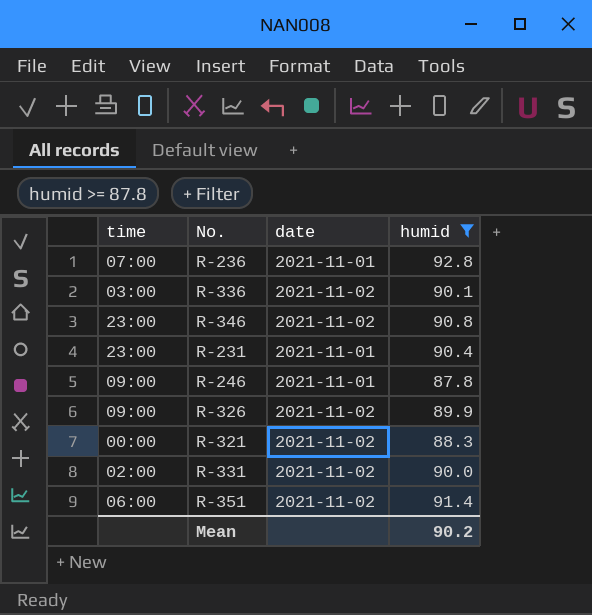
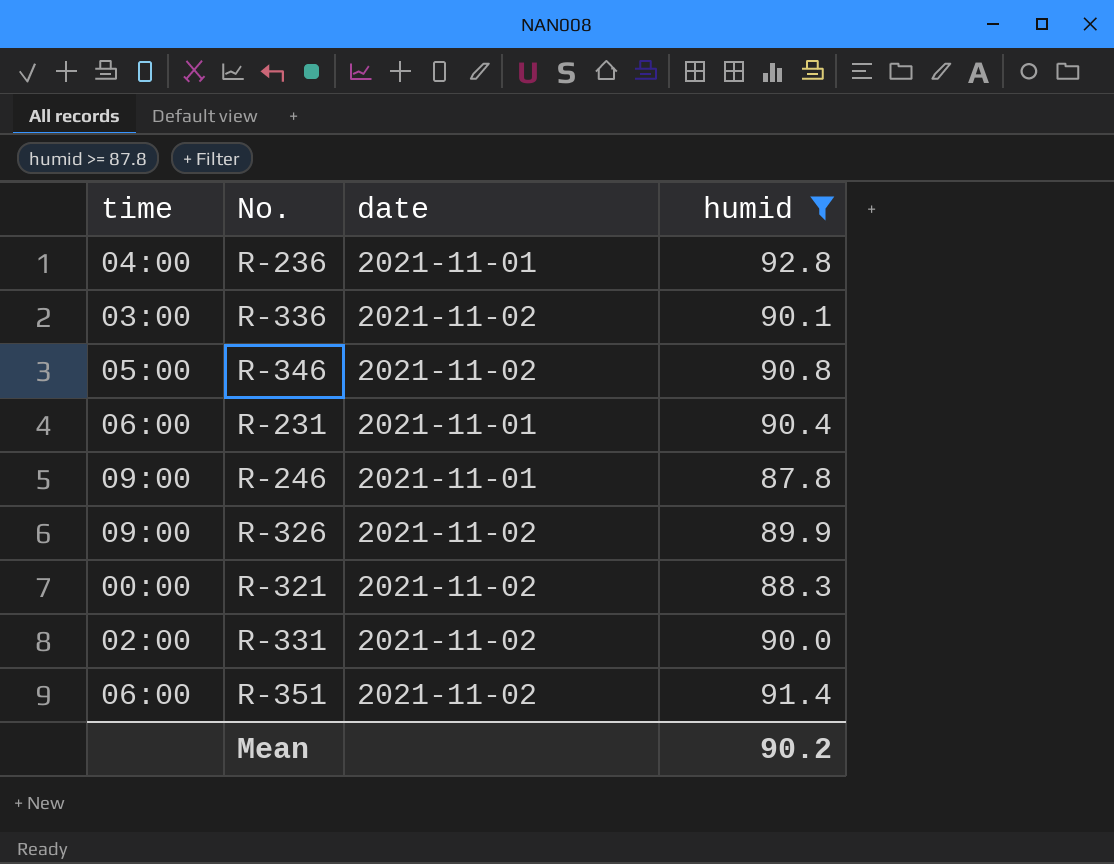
R-236 | time: 07:00 -> 04:00
R-346 | time: 23:00 -> 05:00
R-231 | time: 23:00 -> 06:00

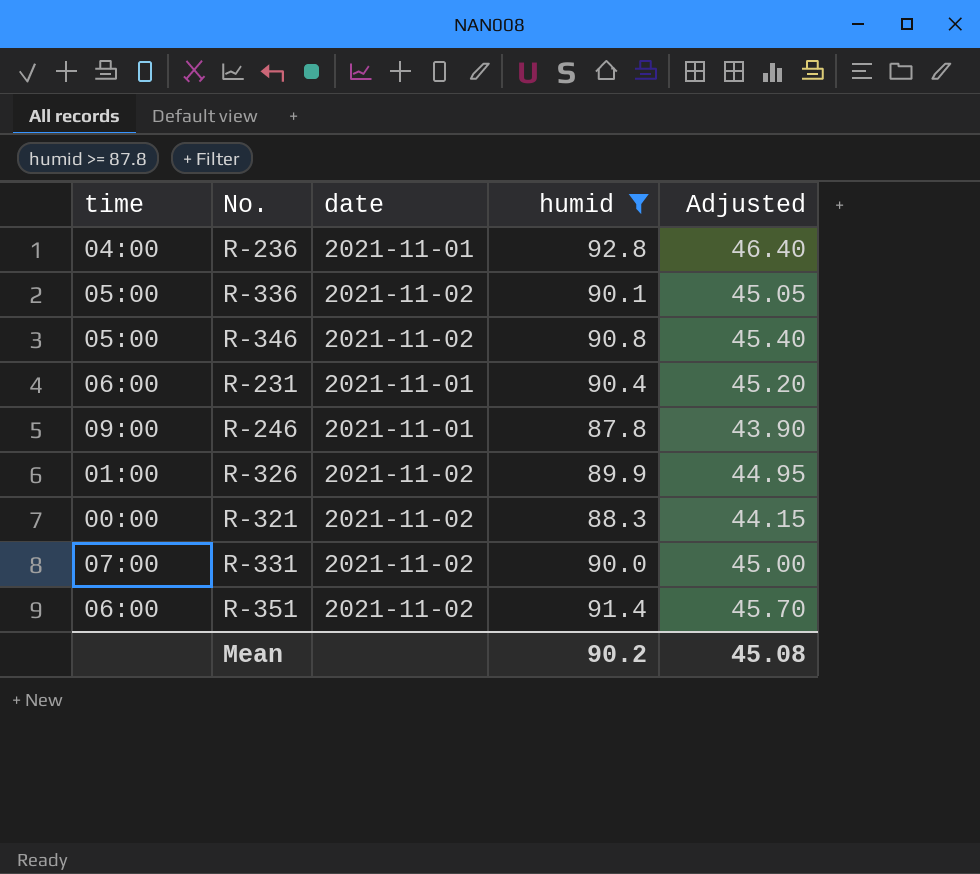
column Adjusted | formula: none -> [humid] * 0.5
R-336 | time: 03:00 -> 05:00
R-326 | time: 09:00 -> 01:00
R-331 | time: 02:00 -> 07:00

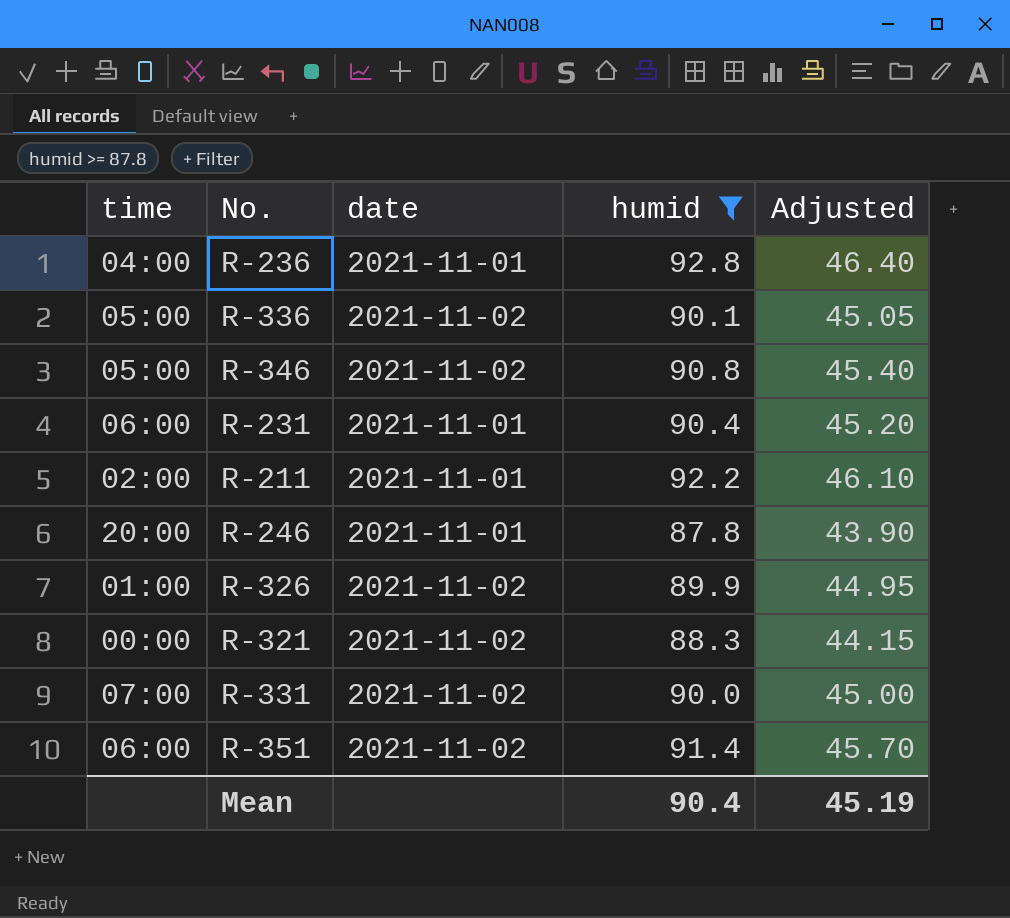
row R-211: none -> 02:00 | 2021-11-01 | 92.2 | 46.10
R-246 | time: 09:00 -> 20:00
Mean | humid: 90.2 -> 90.4
Mean | Adjusted: 45.08 -> 45.19

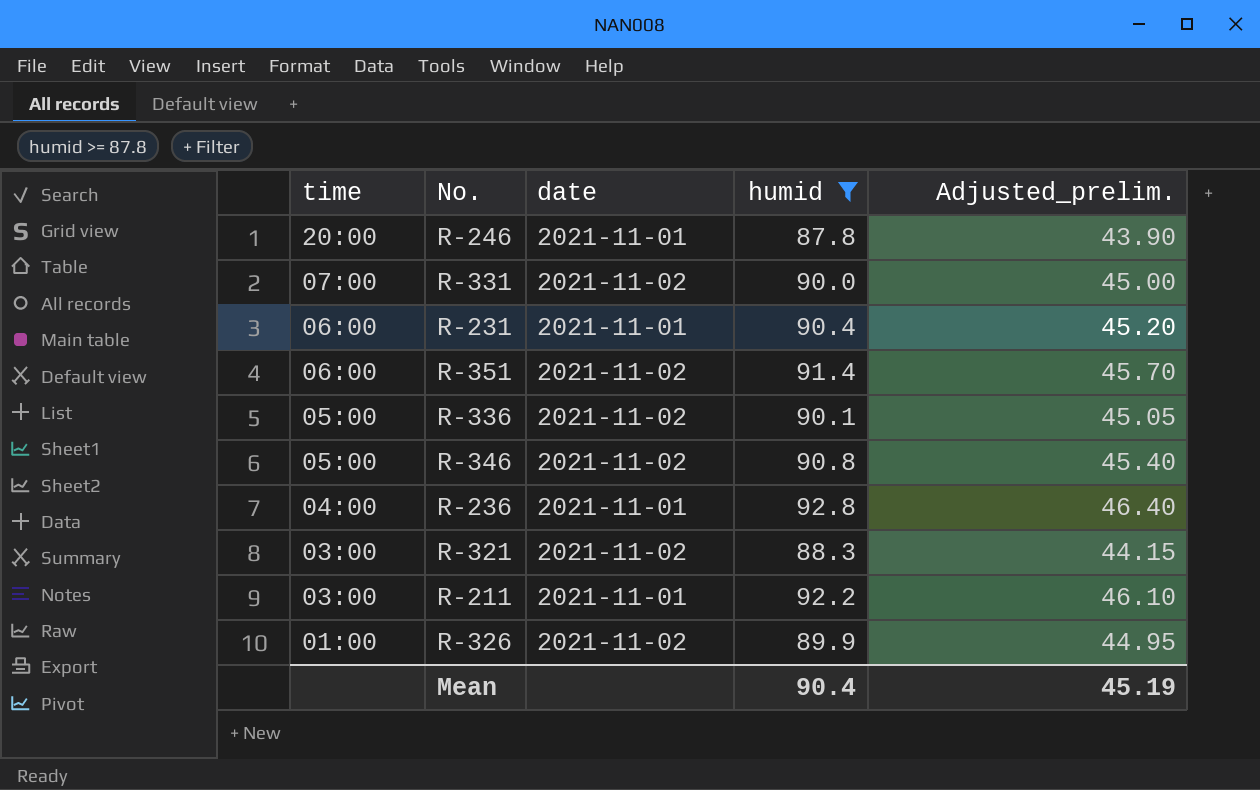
row order: none -> time descending
column name: Adjusted -> Adjusted_prelim.
R-321 | time: 00:00 -> 03:00
R-211 | time: 02:00 -> 03:00

